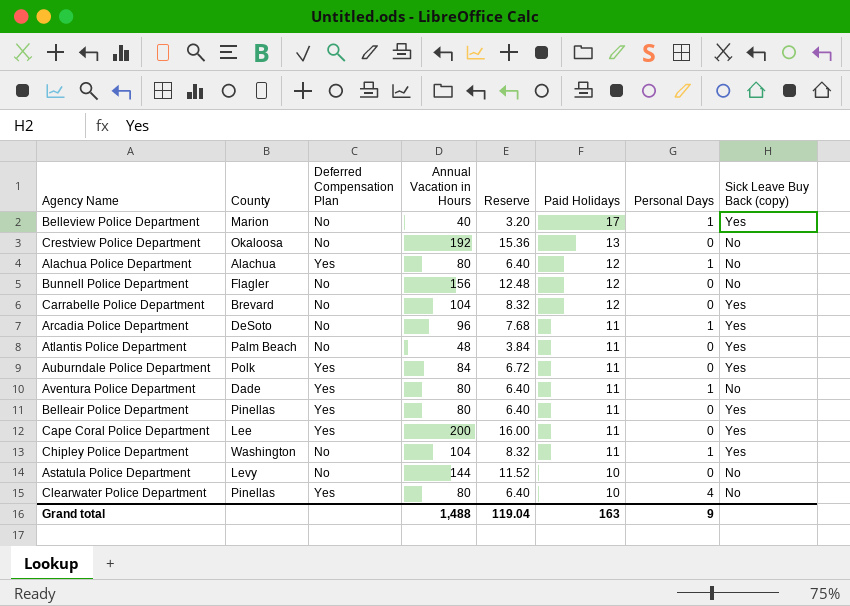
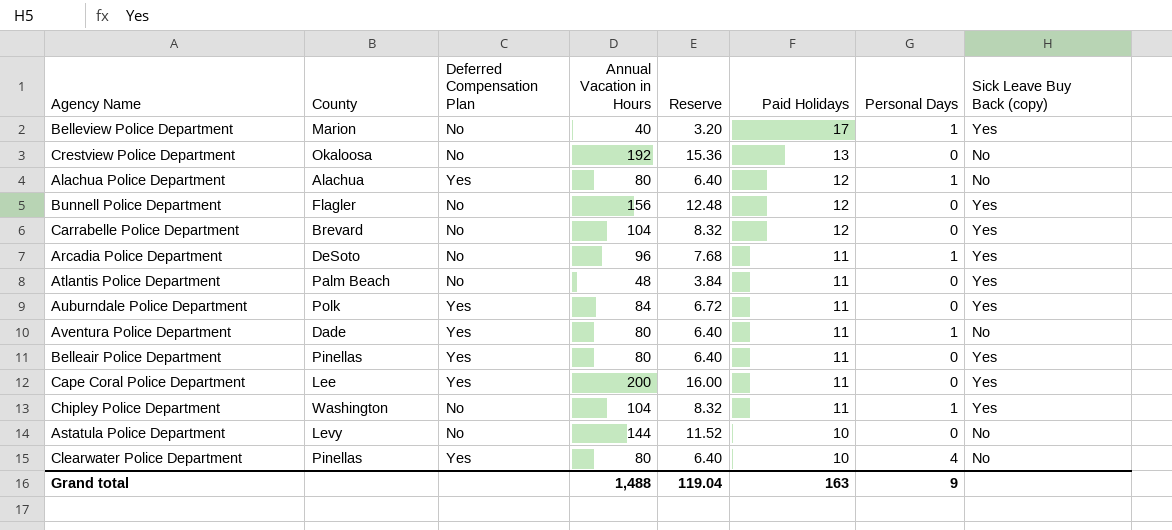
Bunnell Police Department | Sick Leave Buy Back (copy): No -> Yes

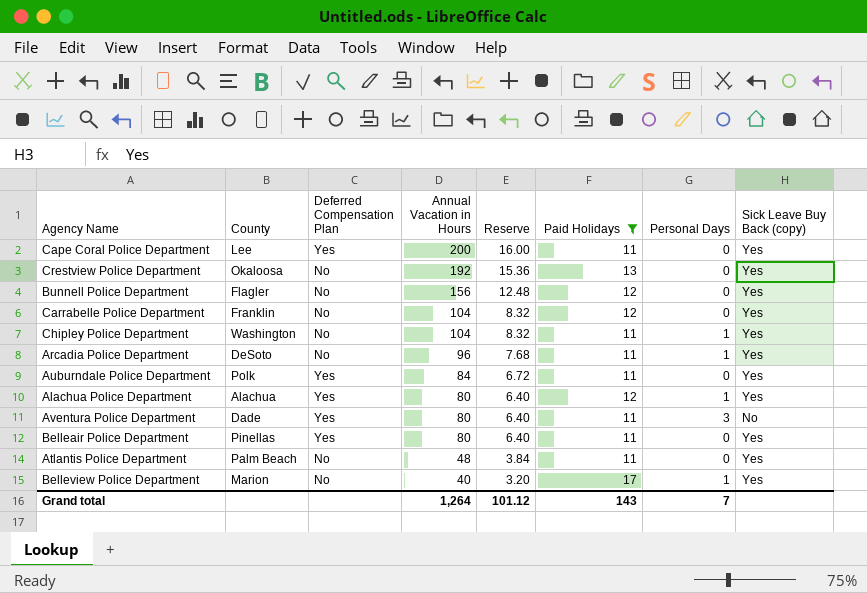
filter: none -> Paid Holidays != 10
row order: Paid Holidays descending -> Annual Vacation in Hours descending
Crestview Police Department | Sick Leave Buy Back (copy): No -> Yes
Carrabelle Police Department | County: Brevard -> Franklin
Alachua Police Department | Sick Leave Buy Back (copy): No -> Yes
Aventura Police Department | Personal Days: 1 -> 3
Grand total | Annual Vacation in Hours: 1,488 -> 1,264
Grand total | Reserve: 119.04 -> 101.12
Grand total | Paid Holidays: 163 -> 143
Grand total | Personal Days: 9 -> 7

